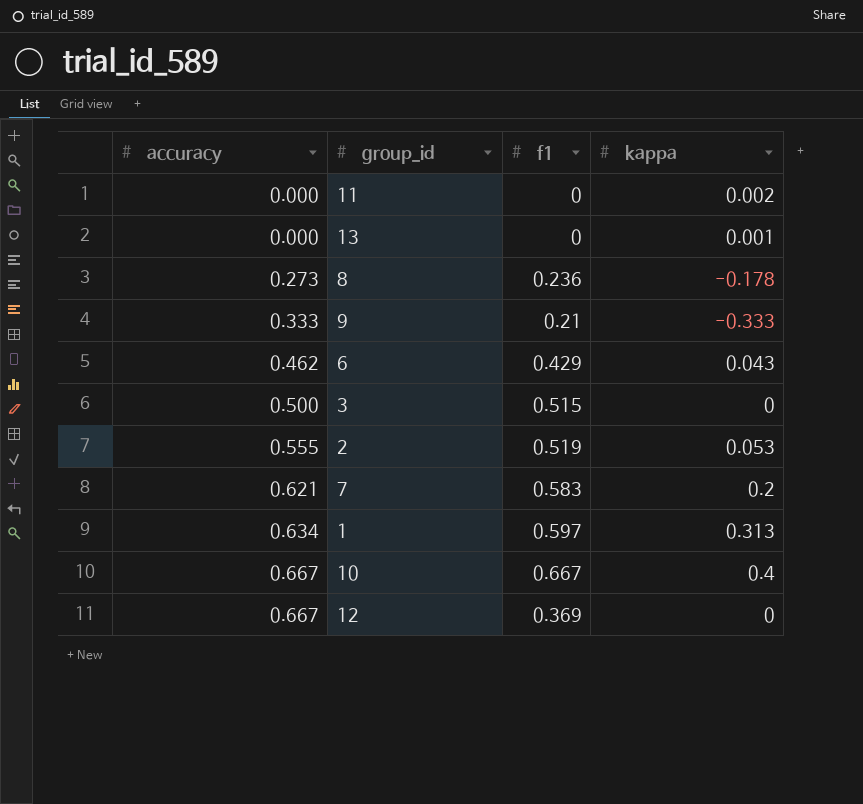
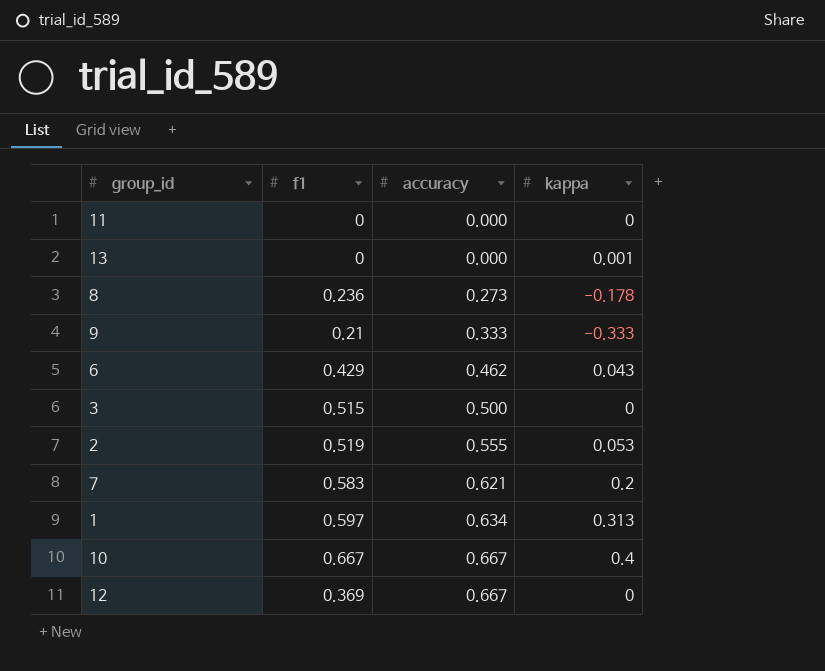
column accuracy | position: 1 -> 3
11 | kappa: 0.002 -> 0

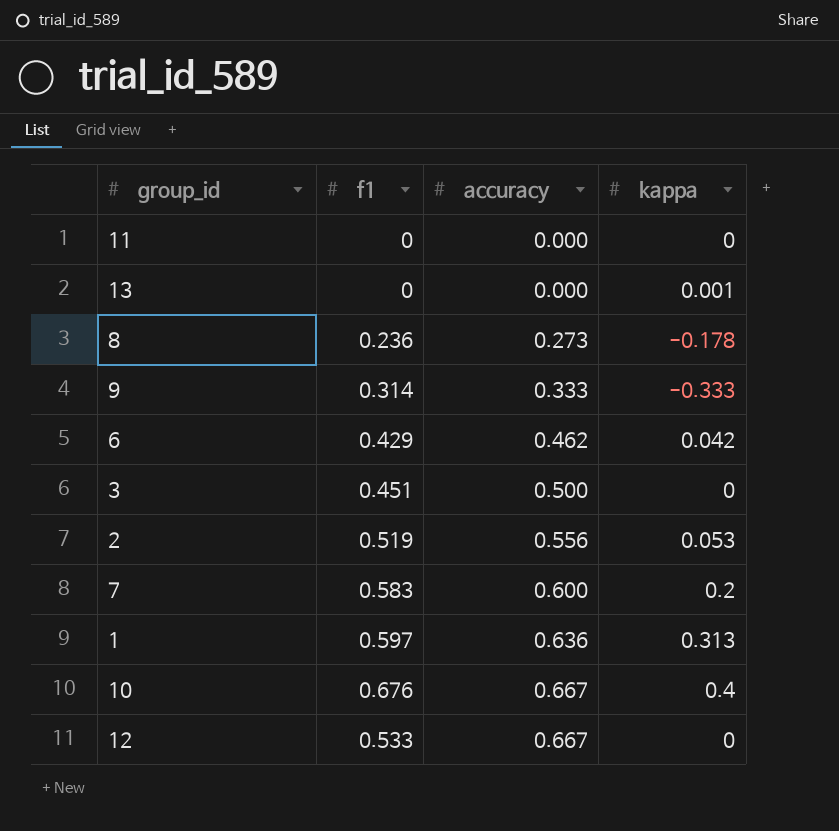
9 | f1: 0.21 -> 0.314
6 | kappa: 0.043 -> 0.042
3 | f1: 0.515 -> 0.451
2 | accuracy: 0.555 -> 0.556
7 | accuracy: 0.621 -> 0.600
1 | accuracy: 0.634 -> 0.636
10 | f1: 0.667 -> 0.676
12 | f1: 0.369 -> 0.533

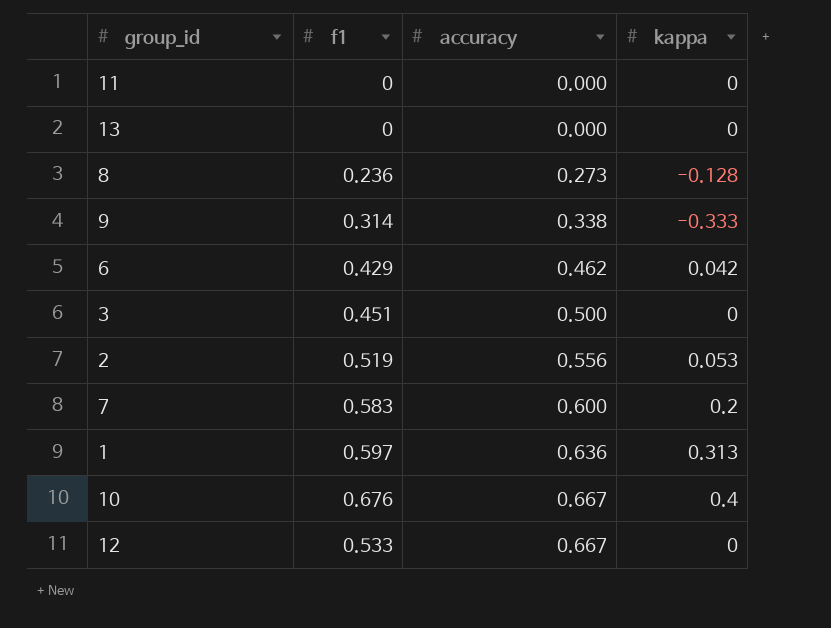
13 | kappa: 0.001 -> 0
8 | kappa: -0.178 -> -0.128
9 | accuracy: 0.333 -> 0.338

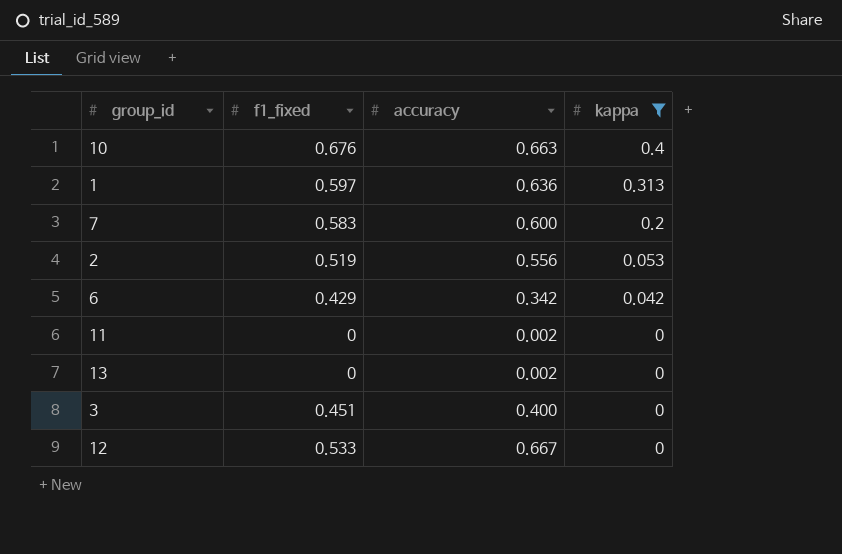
filter: none -> kappa >= 0
row order: accuracy ascending -> kappa descending
column name: f1 -> f1_fixed
10 | accuracy: 0.667 -> 0.663
6 | accuracy: 0.462 -> 0.342
11 | accuracy: 0.000 -> 0.002
13 | accuracy: 0.000 -> 0.002
3 | accuracy: 0.500 -> 0.400

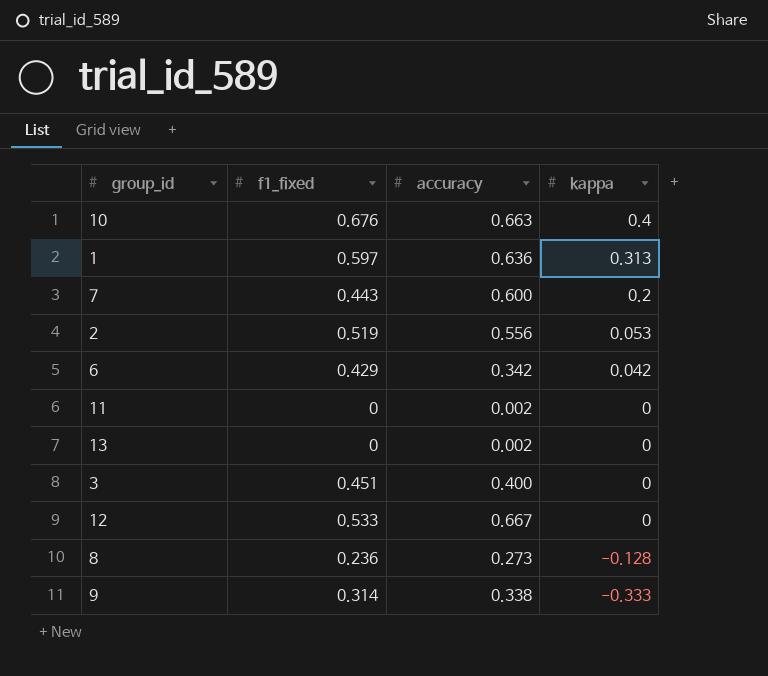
filter: kappa >= 0 -> none
7 | f1_fixed: 0.583 -> 0.443

